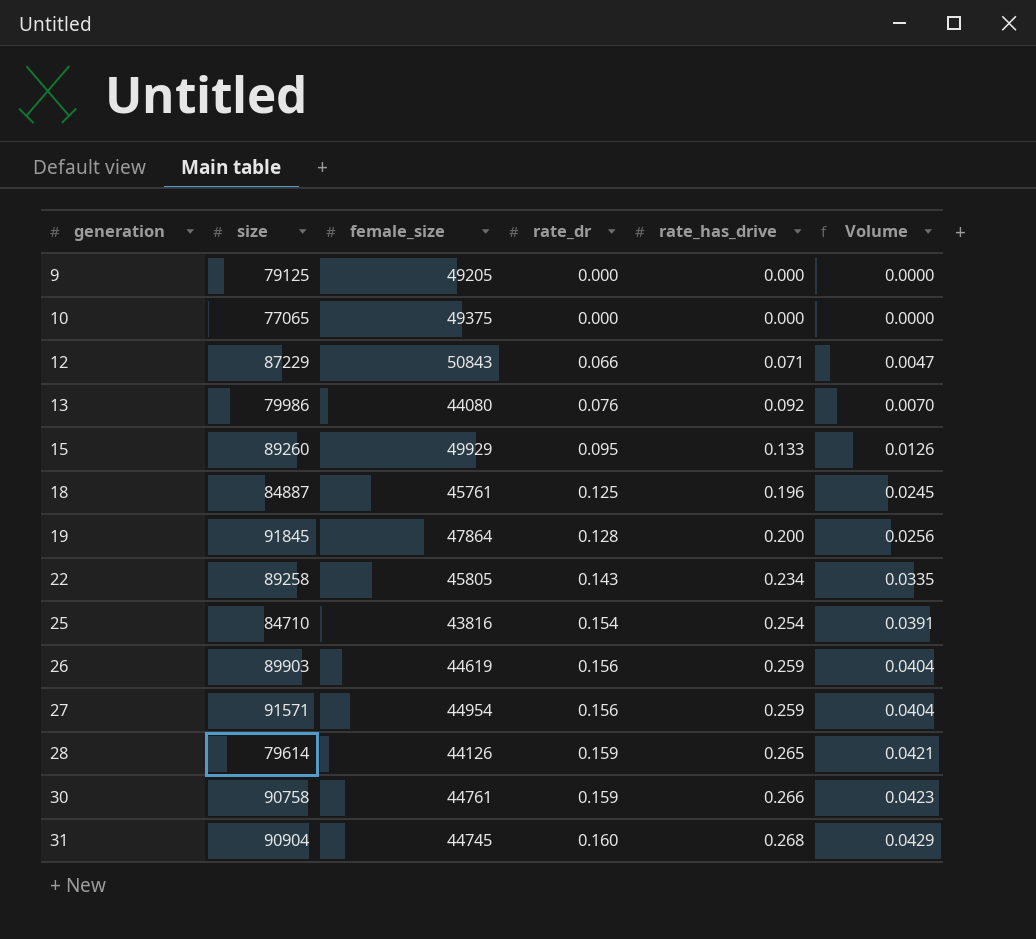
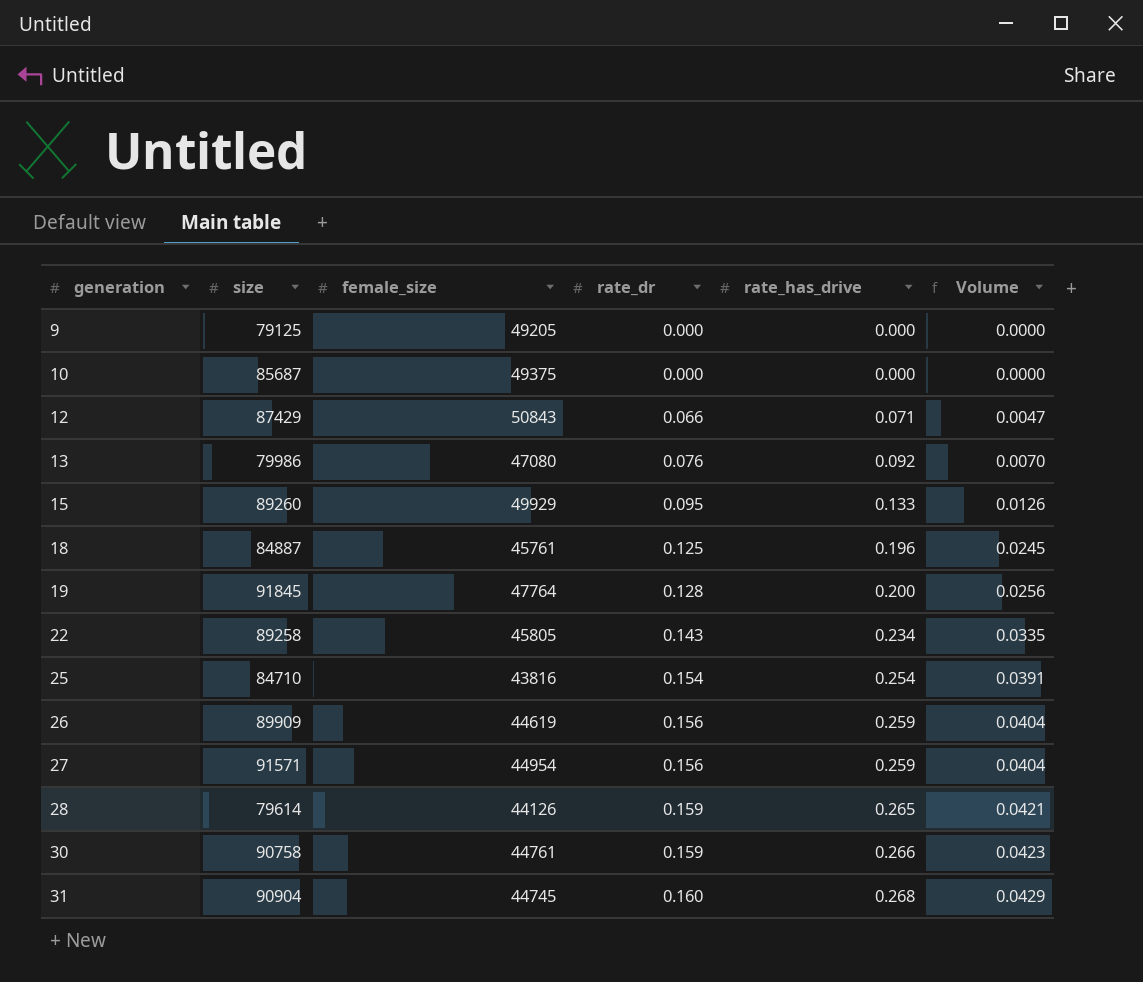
10 | size: 77065 -> 85687
12 | size: 87229 -> 87429
13 | female_size: 44080 -> 47080
19 | female_size: 47864 -> 47764
26 | size: 89903 -> 89909

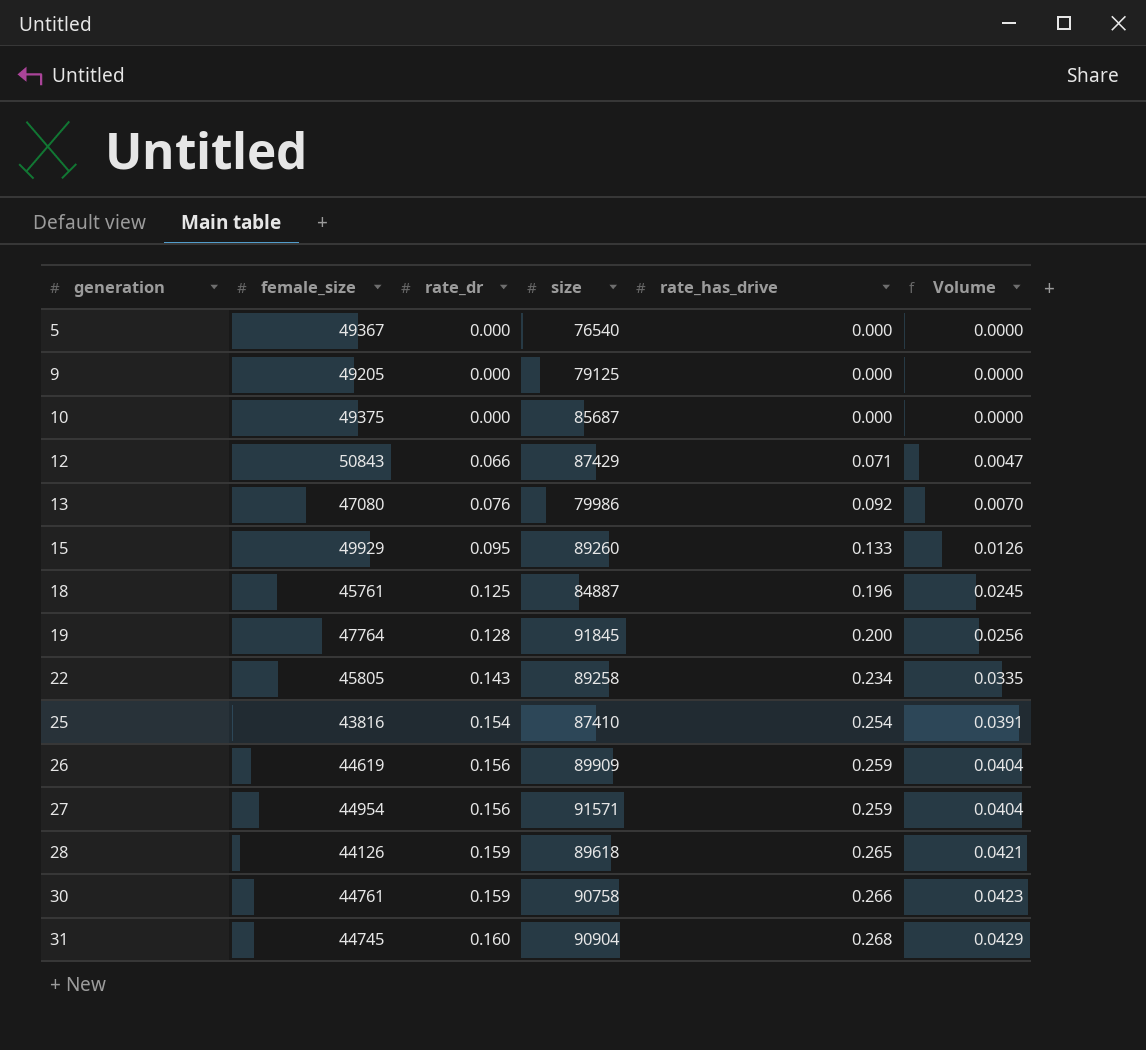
column size | position: 2 -> 4
row 5: none -> 49367 | 0.000 | 76540 | 0.000 | 0.0000
25 | size: 84710 -> 87410
28 | size: 79614 -> 89618

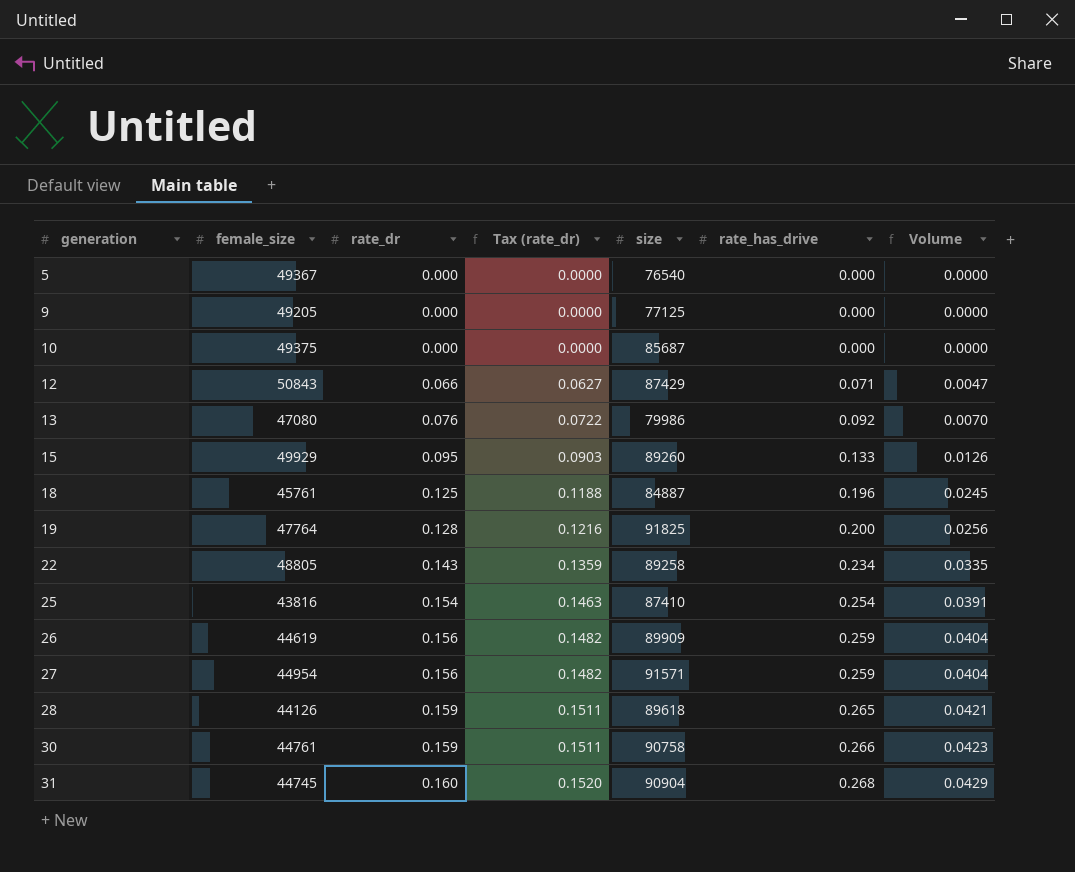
column Tax (rate_dr) | formula: none -> [rate_dr] * 0.95
9 | size: 79125 -> 77125
19 | size: 91845 -> 91825
22 | female_size: 45805 -> 48805

